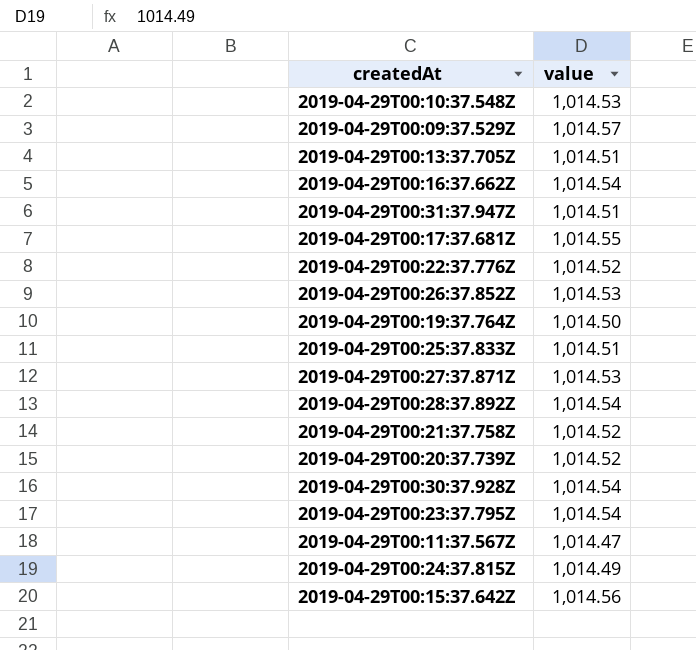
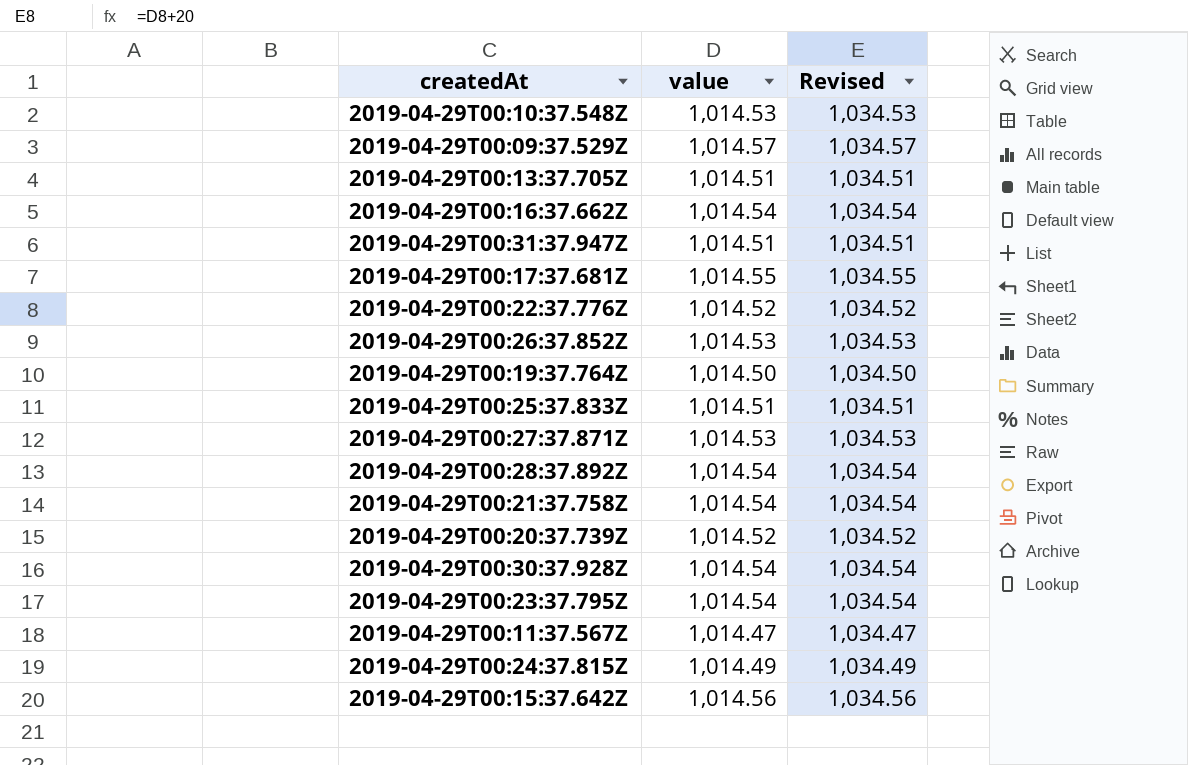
column Revised | formula: none -> [value] + 20
2019-04-29T00:21:37.758Z | value: 1,014.52 -> 1,014.54

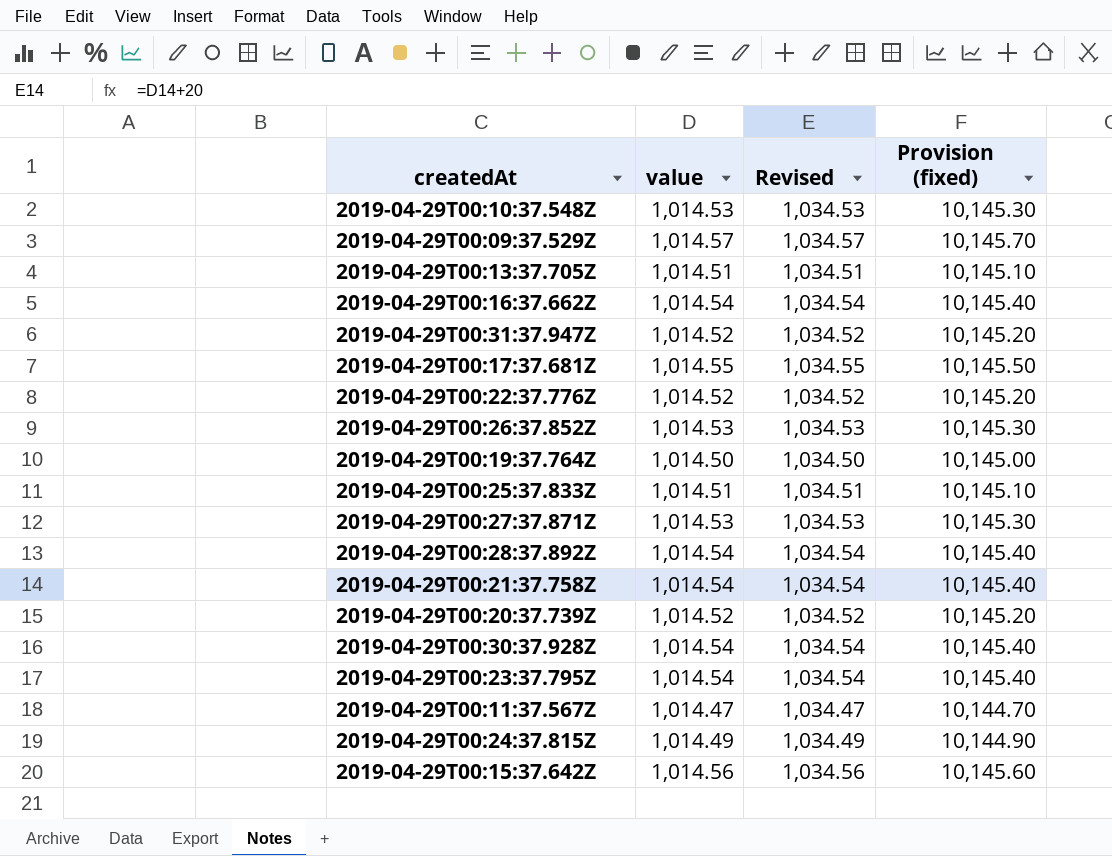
column Provision (fixed) | formula: none -> [value] * 10
2019-04-29T00:31:37.947Z | value: 1,014.51 -> 1,014.52
2019-04-29T00:31:37.947Z | Revised: 1,034.51 -> 1,034.52

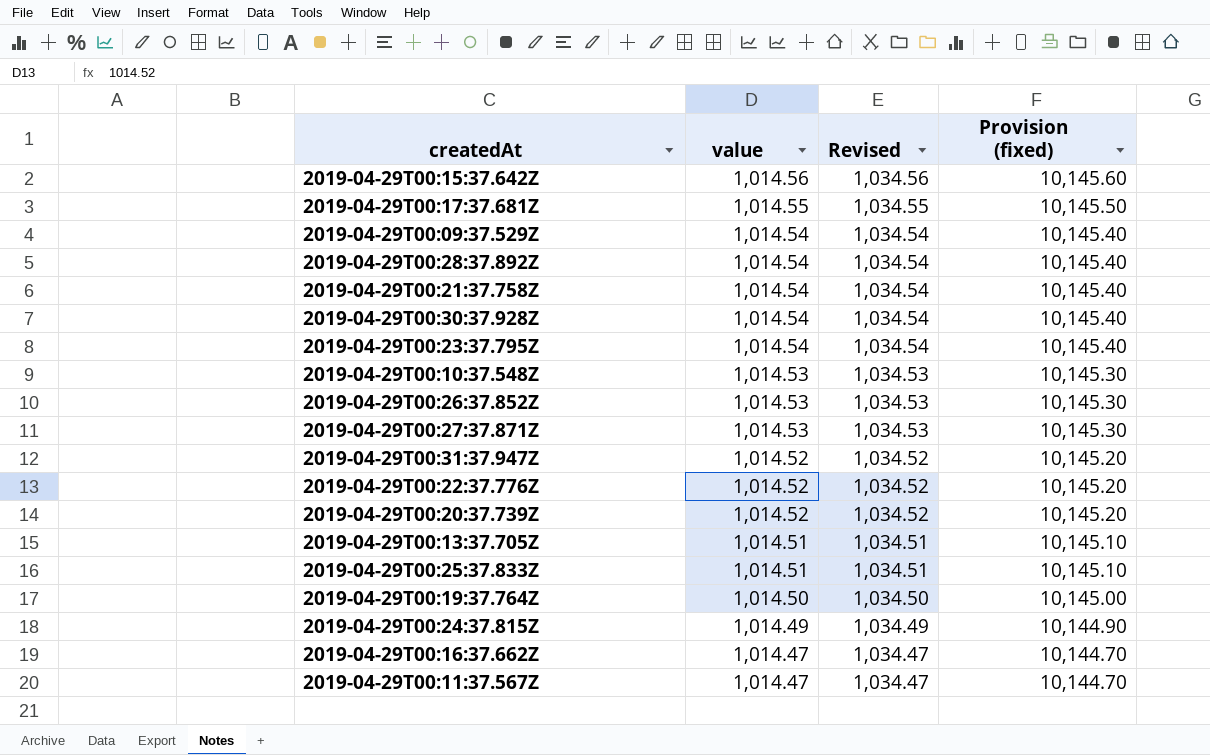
row order: none -> value descending
2019-04-29T00:09:37.529Z | value: 1,014.57 -> 1,014.54
2019-04-29T00:09:37.529Z | Revised: 1,034.57 -> 1,034.54
2019-04-29T00:09:37.529Z | Provision (fixed): 10,145.70 -> 10,145.40
2019-04-29T00:16:37.662Z | value: 1,014.54 -> 1,014.47
2019-04-29T00:16:37.662Z | Revised: 1,034.54 -> 1,034.47
2019-04-29T00:16:37.662Z | Provision (fixed): 10,145.40 -> 10,144.70

